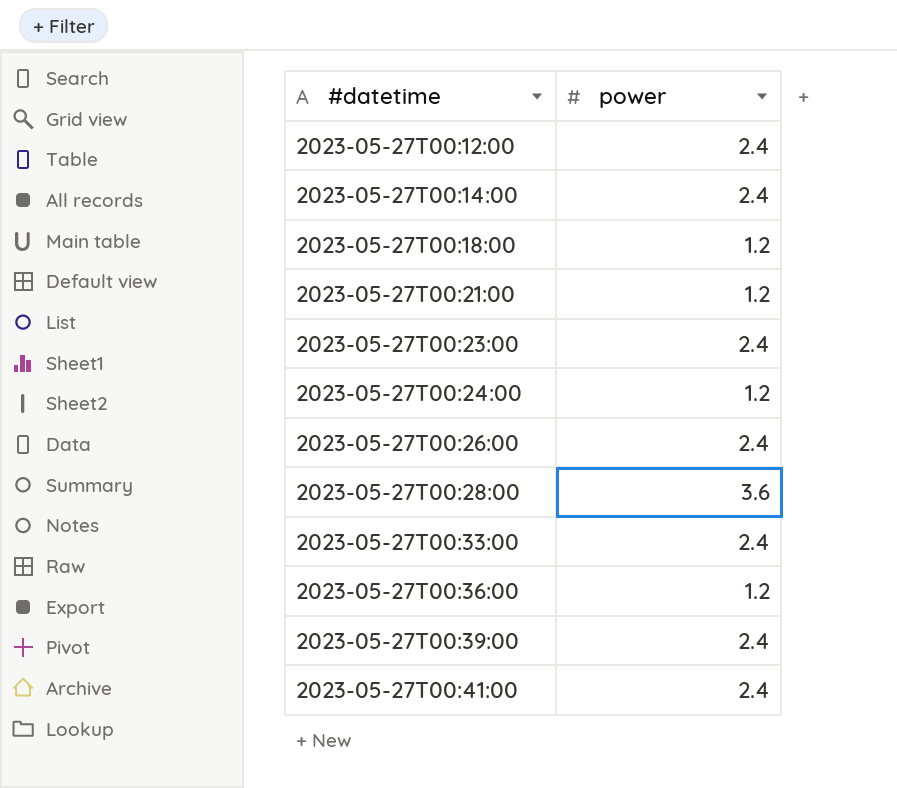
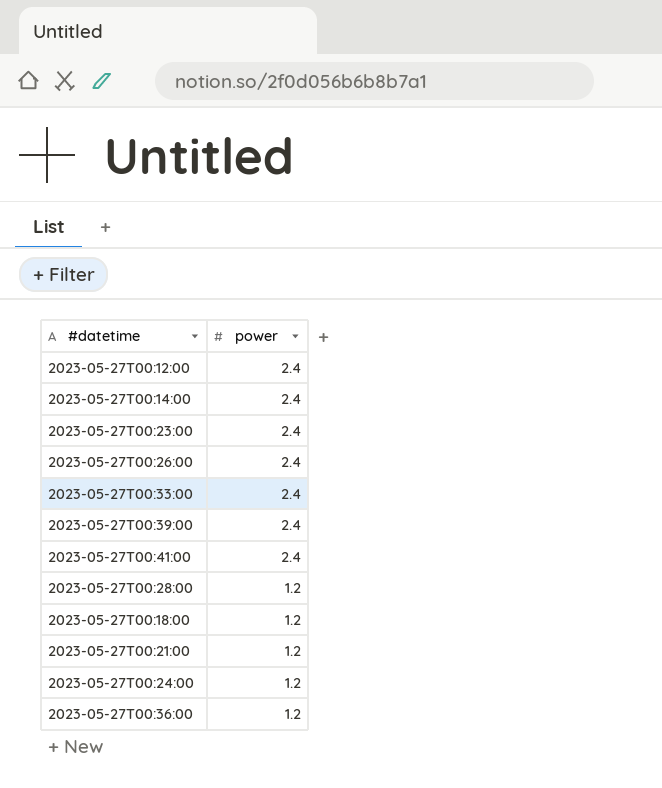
row order: #datetime ascending -> power descending
2023-05-27T00:28:00 | power: 3.6 -> 1.2

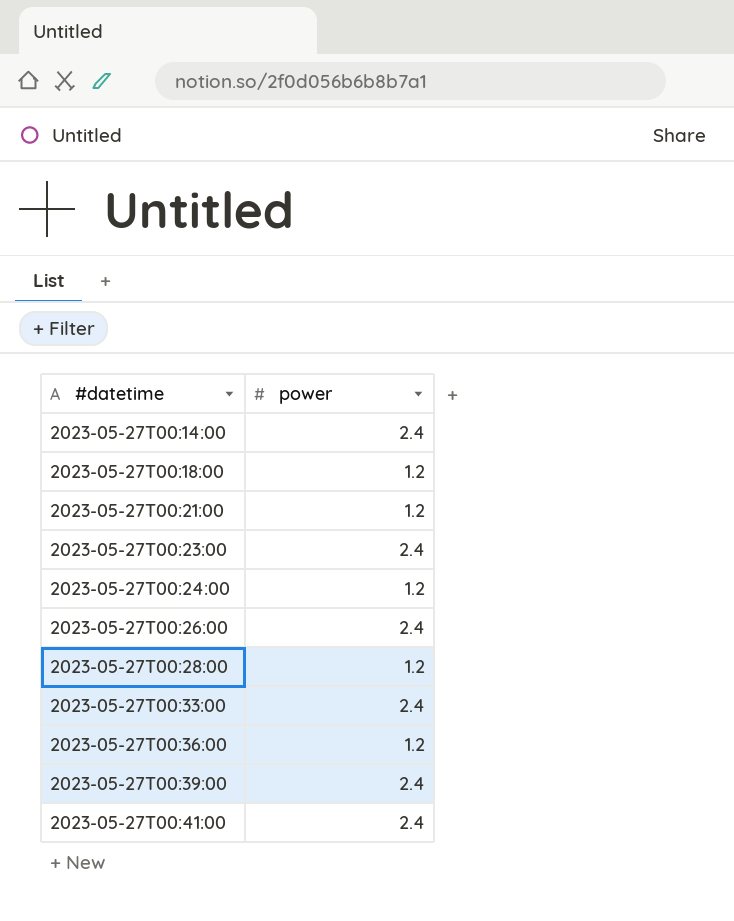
row order: power descending -> #datetime ascending
row 2023-05-27T00:12:00: 2.4 -> none

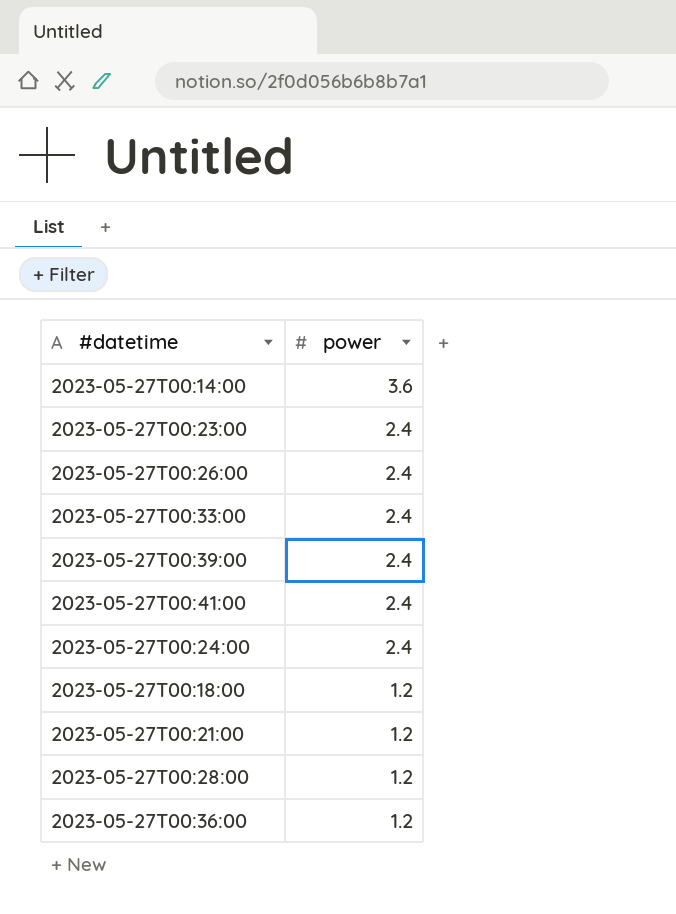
row order: #datetime ascending -> power descending
2023-05-27T00:14:00 | power: 2.4 -> 3.6
2023-05-27T00:24:00 | power: 1.2 -> 2.4

